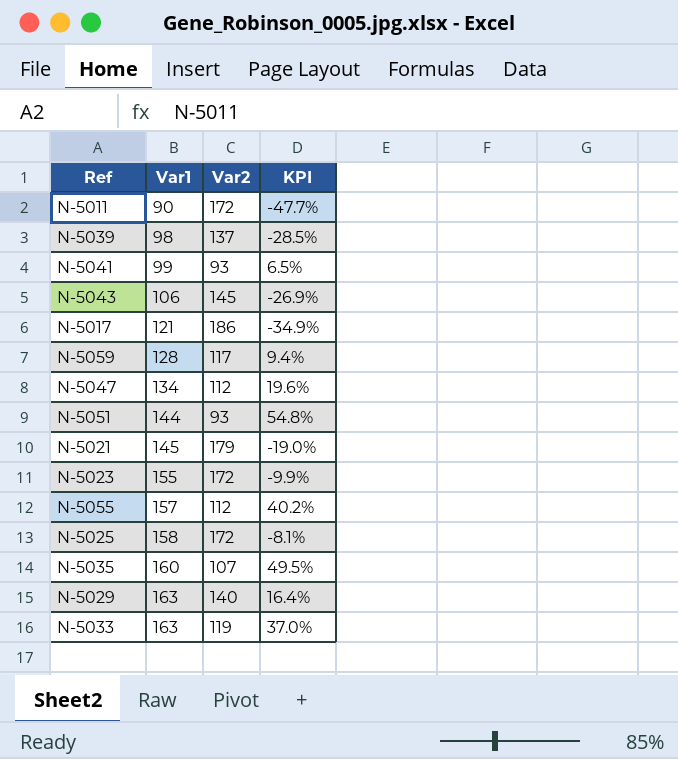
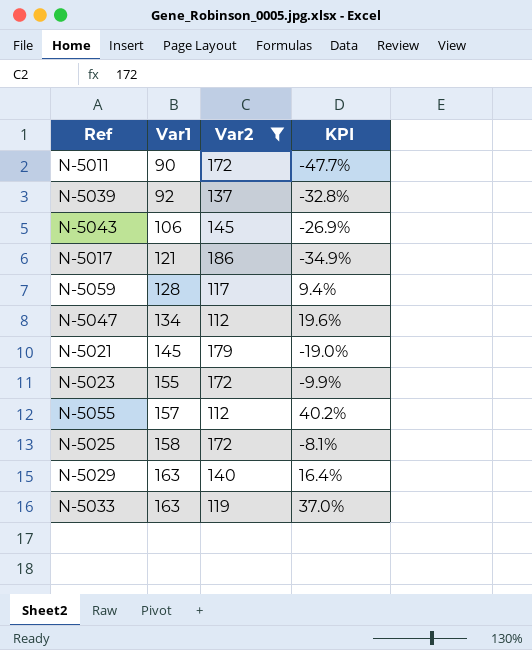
filter: none -> Var2 >= 112
N-5039 | Var1: 98 -> 92
N-5039 | KPI: -28.5% -> -32.8%

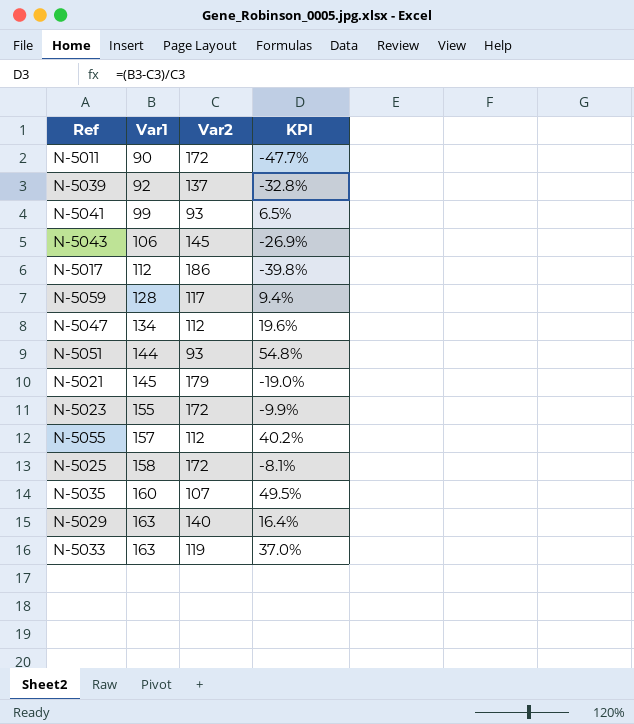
filter: Var2 >= 112 -> none
N-5017 | Var1: 121 -> 112
N-5017 | KPI: -34.9% -> -39.8%

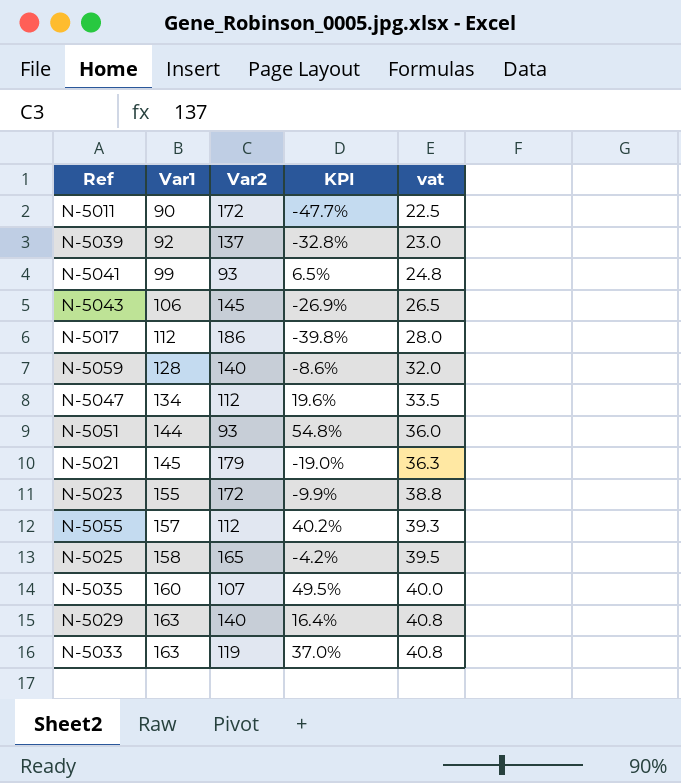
column vat | formula: none -> [Var1] * 0.25
N-5059 | Var2: 117 -> 140
N-5059 | KPI: 9.4% -> -8.6%
N-5025 | Var2: 172 -> 165
N-5025 | KPI: -8.1% -> -4.2%

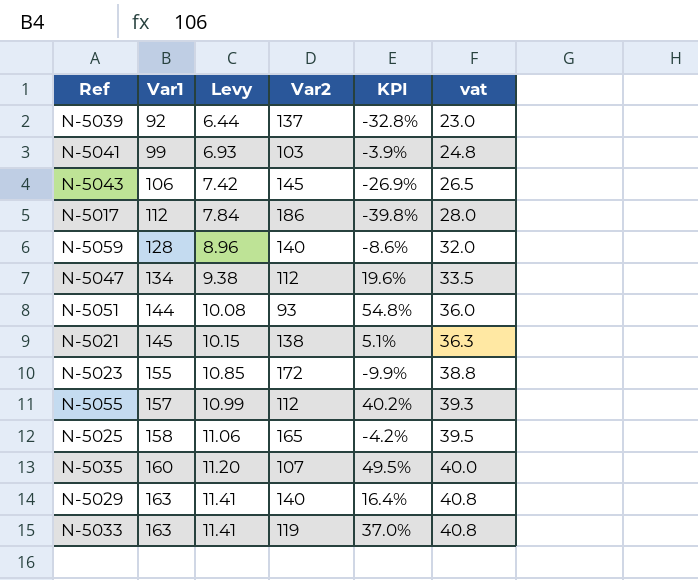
column Levy | formula: none -> [Var1] * 0.07
row N-5011: 90 | 172 | -47.7% | 22.5 -> none
N-5041 | Var2: 93 -> 103
N-5041 | KPI: 6.5% -> -3.9%
N-5021 | Var2: 179 -> 138
N-5021 | KPI: -19.0% -> 5.1%

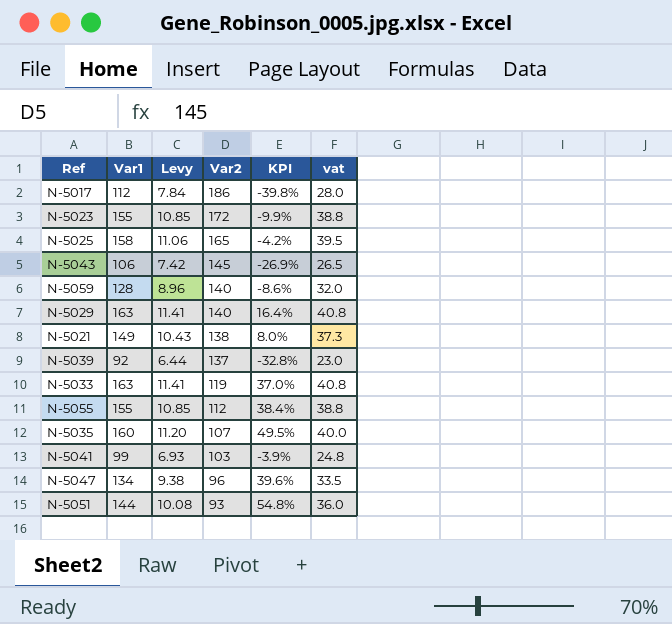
row order: Var1 ascending -> Var2 descending
N-5021 | Var1: 145 -> 149
N-5021 | Levy: 10.15 -> 10.43
N-5021 | KPI: 5.1% -> 8.0%
N-5021 | vat: 36.3 -> 37.3
N-5055 | Var1: 157 -> 155
N-5055 | Levy: 10.99 -> 10.85
N-5055 | KPI: 40.2% -> 38.4%
N-5055 | vat: 39.3 -> 38.8
N-5047 | Var2: 112 -> 96
N-5047 | KPI: 19.6% -> 39.6%

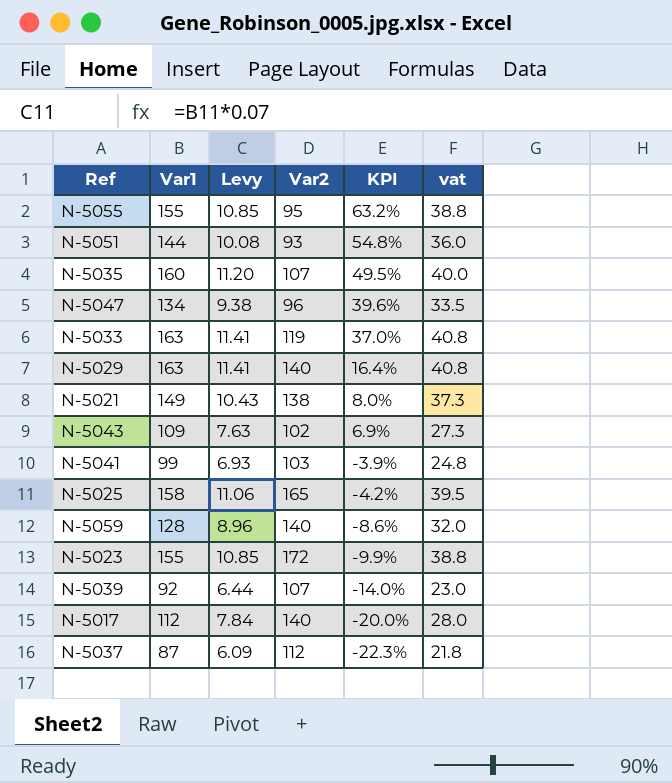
row order: Var2 descending -> KPI descending
N-5055 | Var2: 112 -> 95
N-5055 | KPI: 38.4% -> 63.2%
N-5043 | Var1: 106 -> 109
N-5043 | Levy: 7.42 -> 7.63
N-5043 | Var2: 145 -> 102
N-5043 | KPI: -26.9% -> 6.9%
N-5043 | vat: 26.5 -> 27.3
N-5039 | Var2: 137 -> 107
N-5039 | KPI: -32.8% -> -14.0%
N-5017 | Var2: 186 -> 140
N-5017 | KPI: -39.8% -> -20.0%
row N-5037: none -> 87 | 6.09 | 112 | -22.3% | 21.8

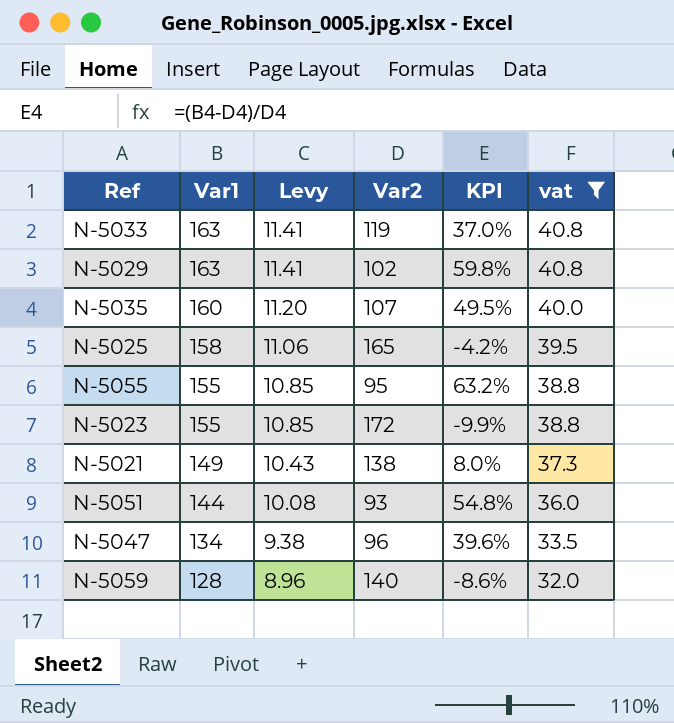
filter: none -> vat >= 32.0
row order: KPI descending -> Var1 descending
N-5029 | Var2: 140 -> 102
N-5029 | KPI: 16.4% -> 59.8%

